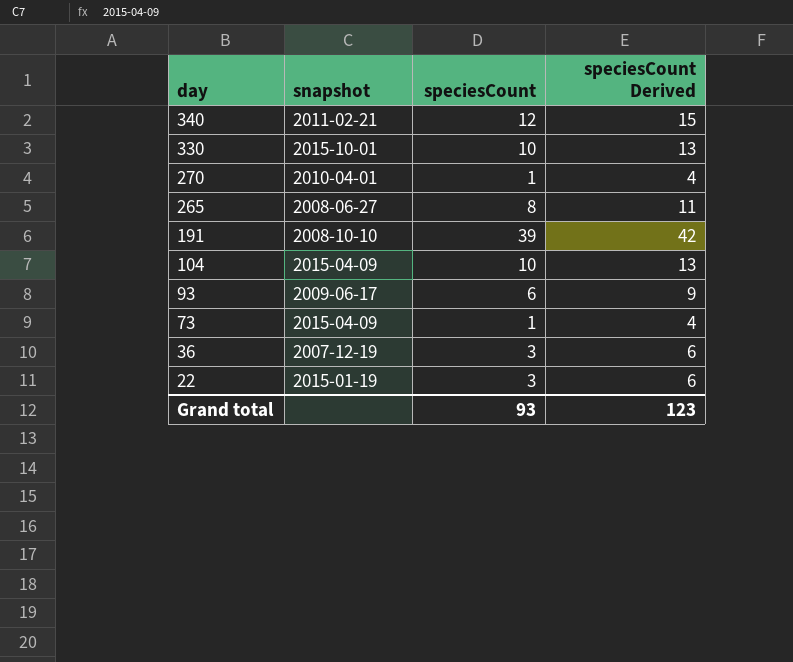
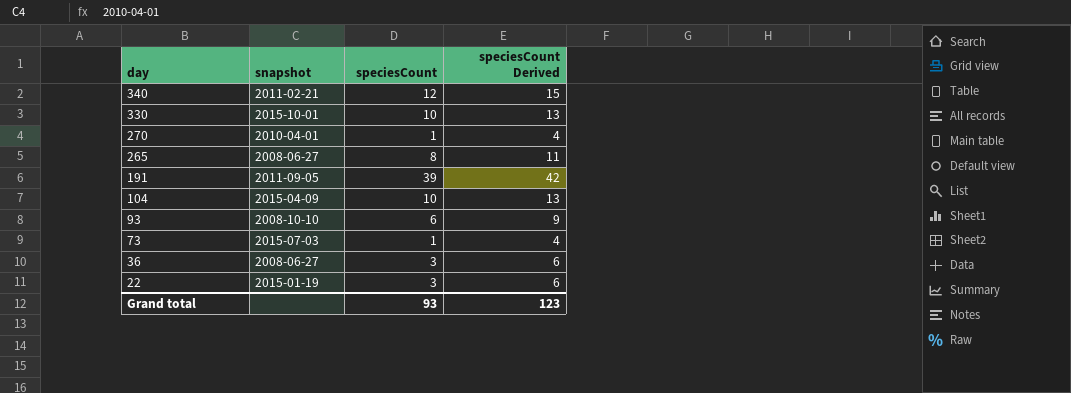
191 | snapshot: 2008-10-10 -> 2011-09-05
93 | snapshot: 2009-06-17 -> 2008-10-10
73 | snapshot: 2015-04-09 -> 2015-07-03
36 | snapshot: 2007-12-19 -> 2008-06-27

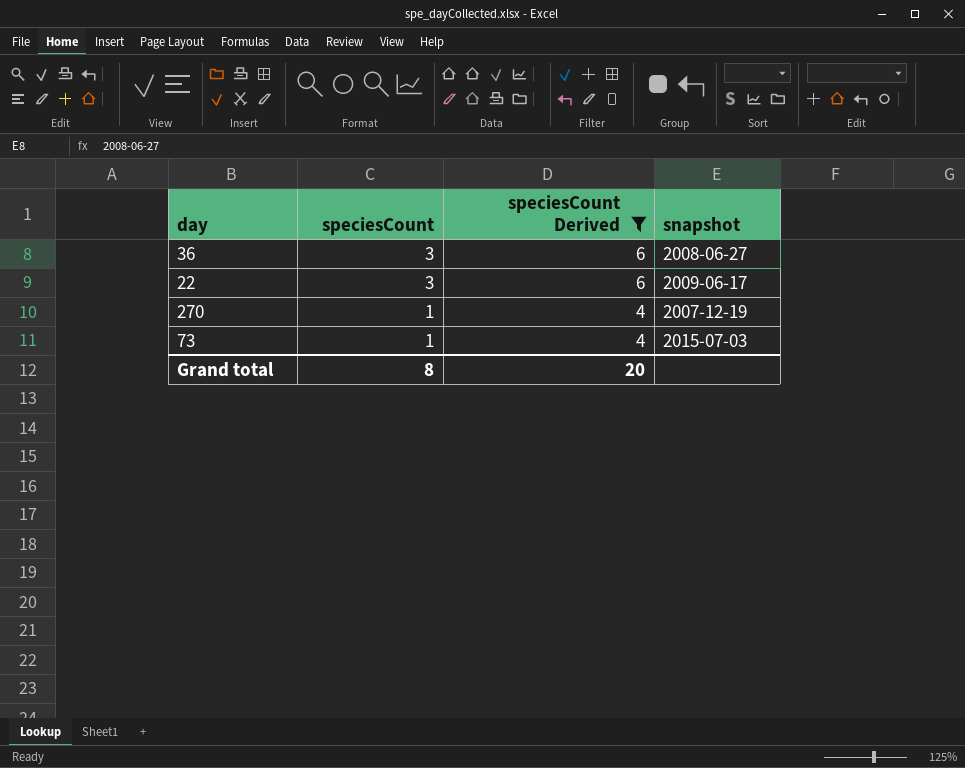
filter: none -> speciesCount Derived <= 6
row order: day descending -> speciesCount descending
column snapshot | position: 2 -> 4
22 | snapshot: 2015-01-19 -> 2009-06-17
270 | snapshot: 2010-04-01 -> 2007-12-19
Grand total | speciesCount: 93 -> 8
Grand total | speciesCount Derived: 123 -> 20

